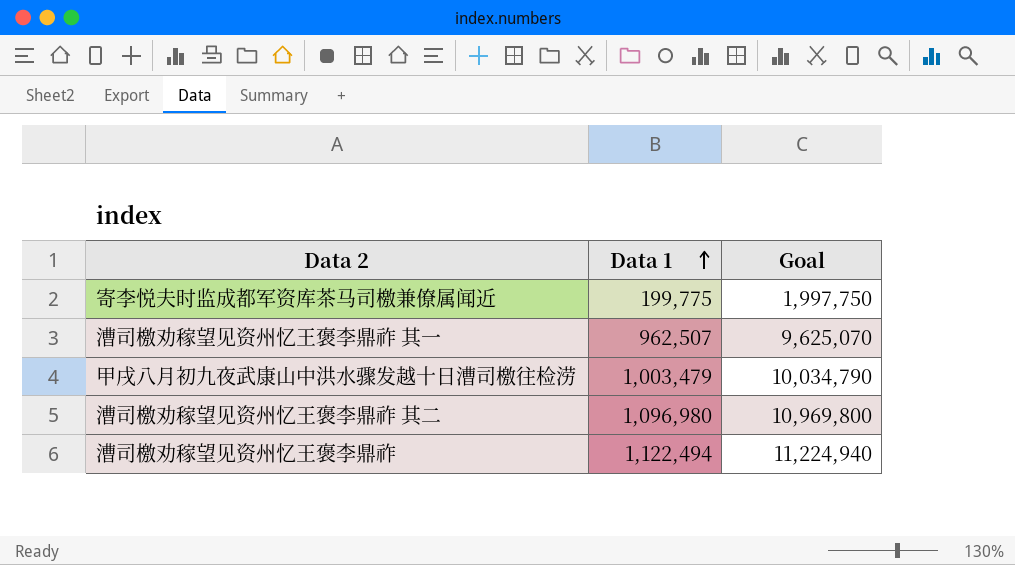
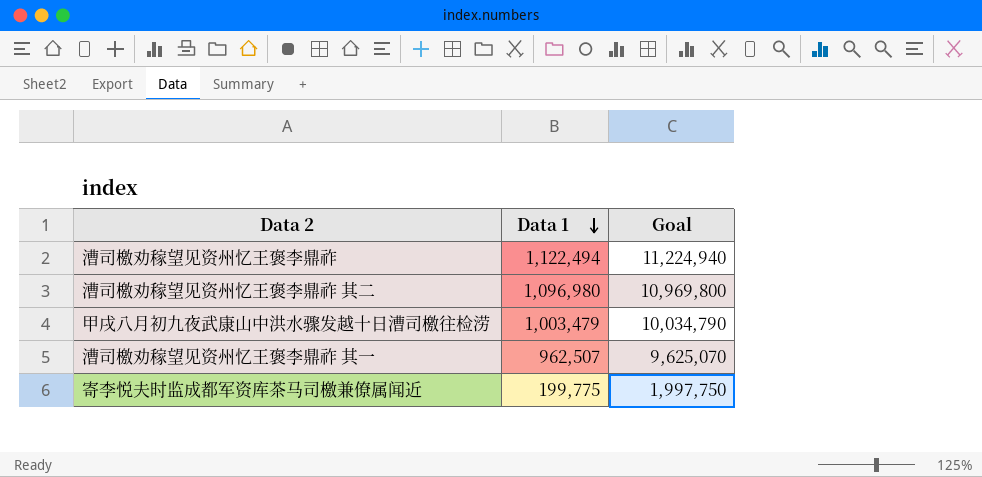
row order: Data 1 ascending -> Data 1 descending

